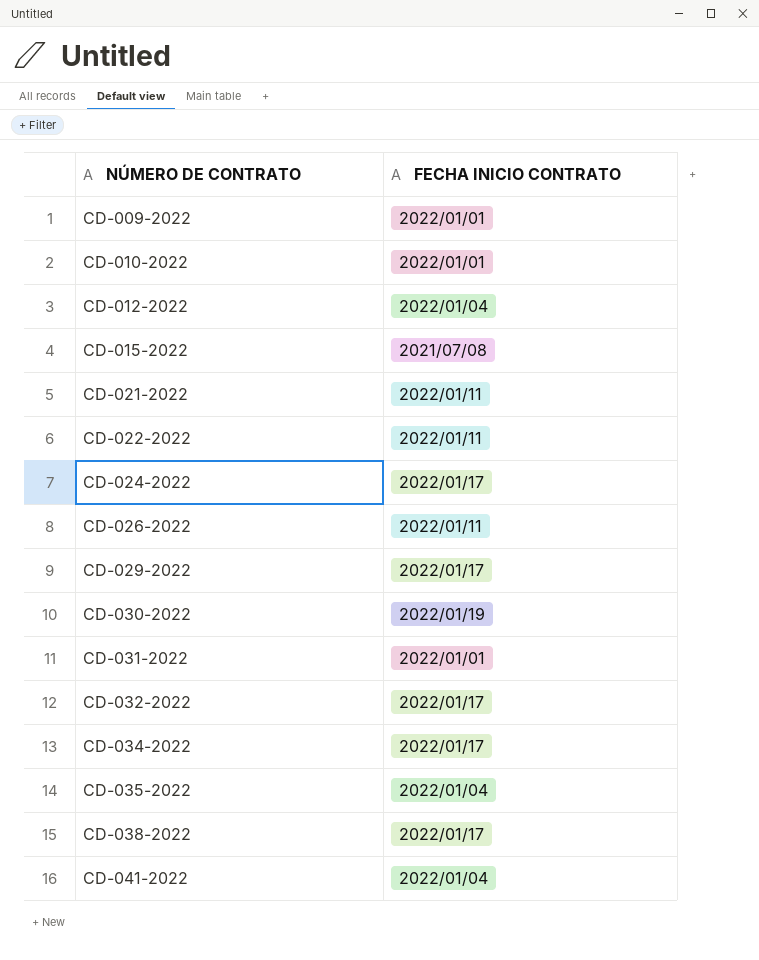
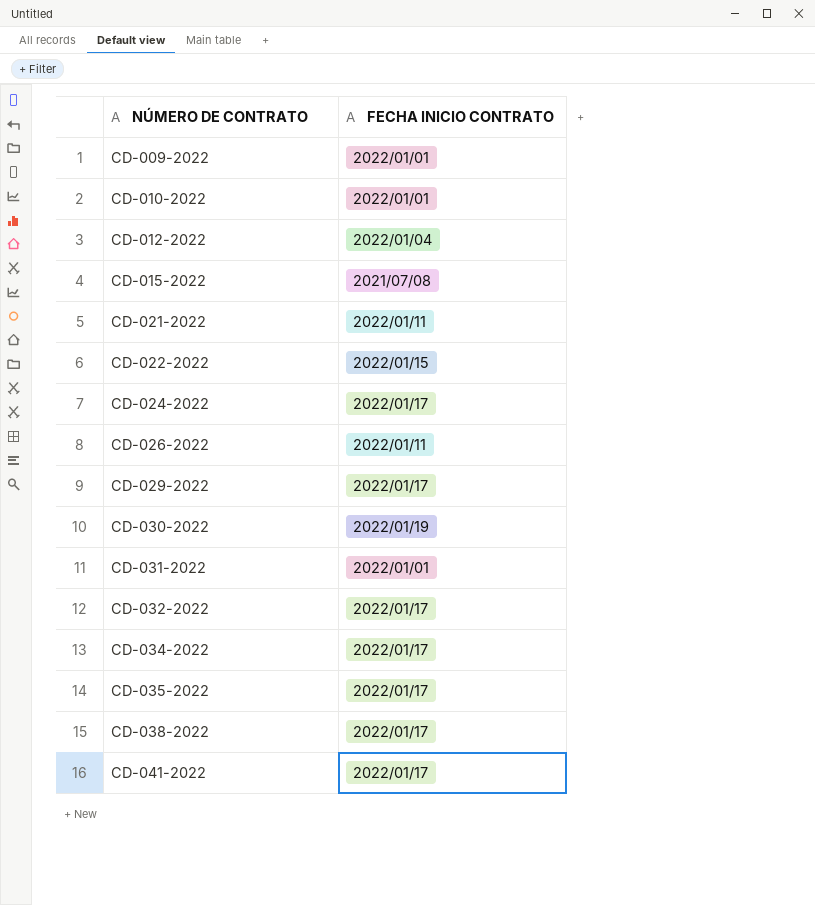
CD-022-2022 | FECHA INICIO CONTRATO: 2022/01/11 -> 2022/01/15
CD-035-2022 | FECHA INICIO CONTRATO: 2022/01/04 -> 2022/01/17
CD-041-2022 | FECHA INICIO CONTRATO: 2022/01/04 -> 2022/01/17

